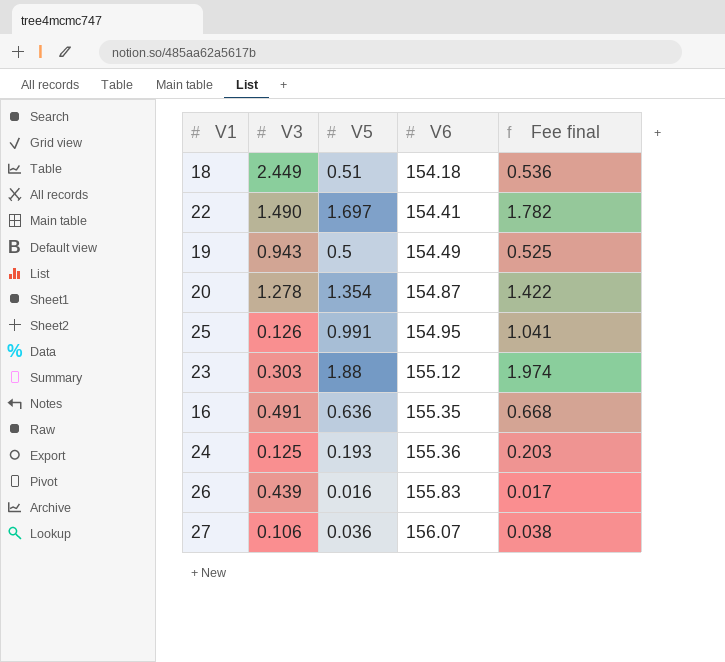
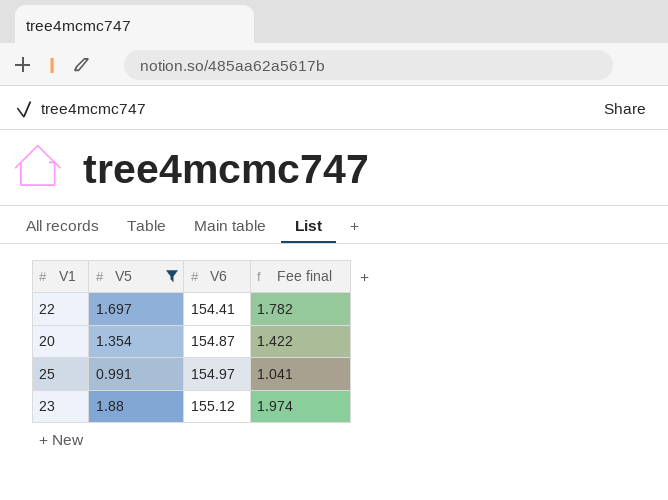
filter: none -> V5 >= 0.991
column V3 | position: 2 -> none
25 | V6: 154.95 -> 154.97

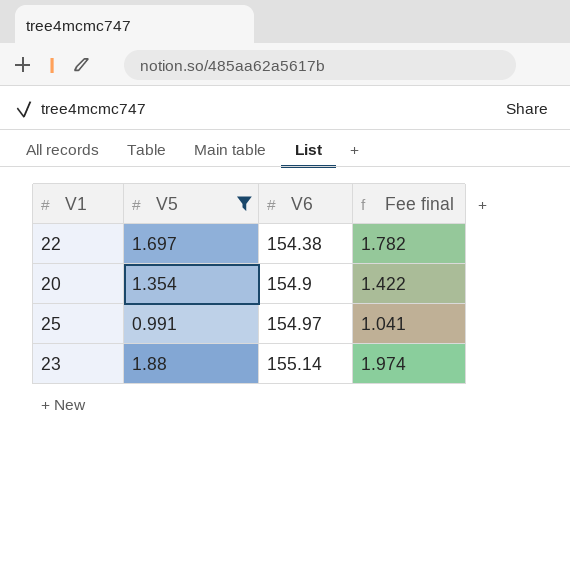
22 | V6: 154.41 -> 154.38
20 | V6: 154.87 -> 154.9
23 | V6: 155.12 -> 155.14

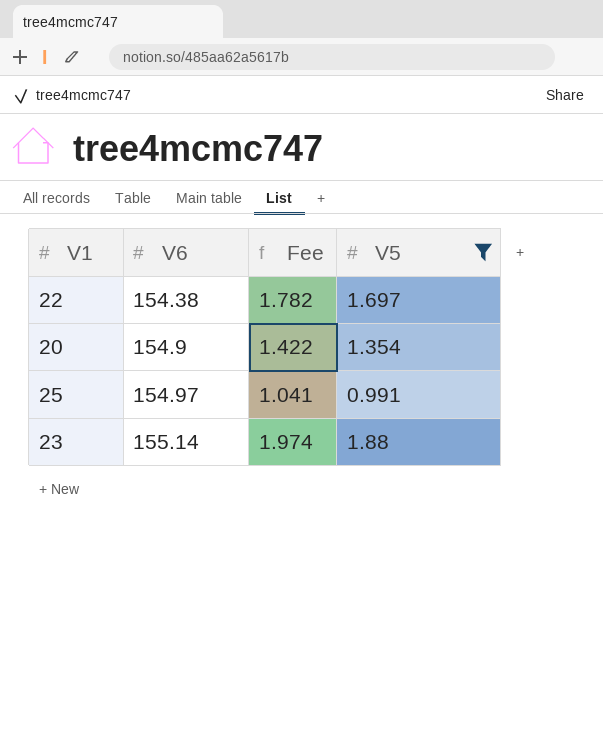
column name: Fee final -> Fee
column V5 | position: 2 -> 4

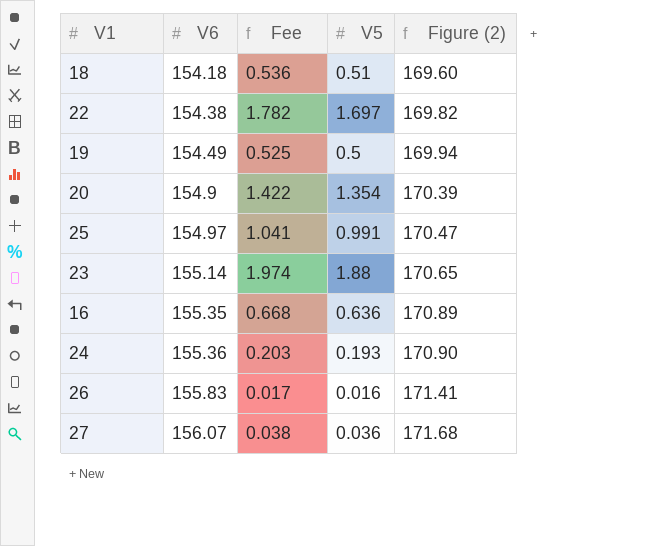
filter: V5 >= 0.991 -> none
column Figure (2) | formula: none -> [V6] * 1.1

